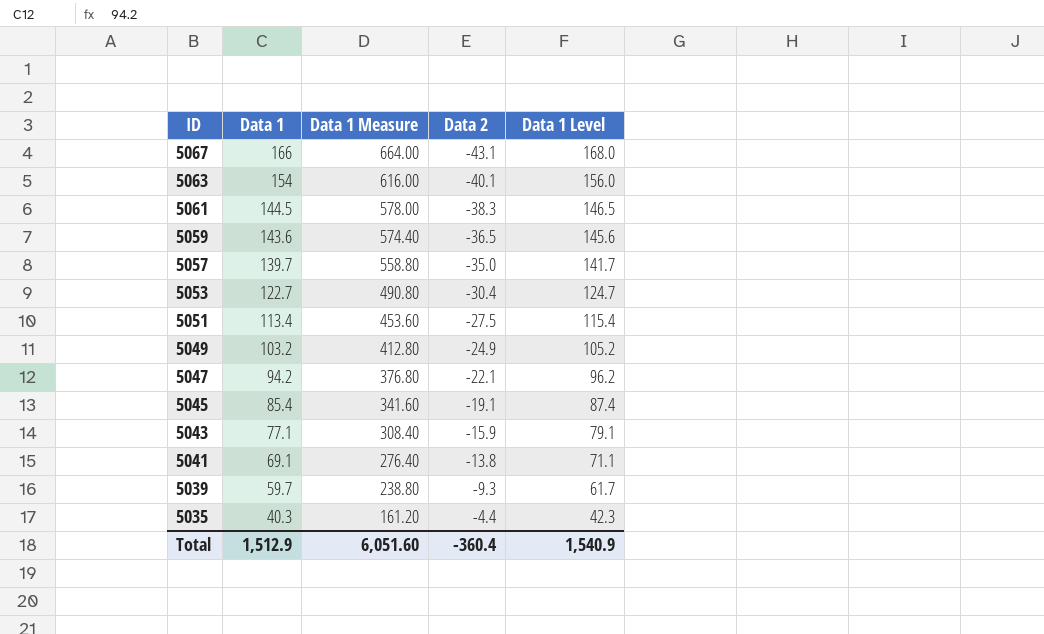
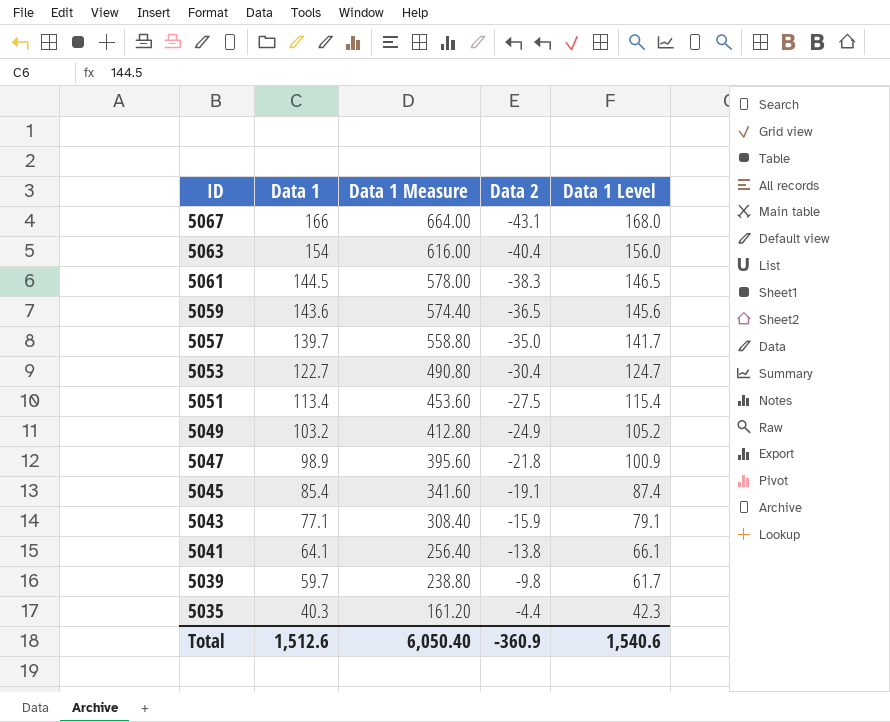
5063 | Data 2: -40.1 -> -40.4
5047 | Data 1: 94.2 -> 98.9
5047 | Data 1 Measure: 376.80 -> 395.60
5047 | Data 2: -22.1 -> -21.8
5047 | Data 1 Level: 96.2 -> 100.9
5041 | Data 1: 69.1 -> 64.1
5041 | Data 1 Measure: 276.40 -> 256.40
5041 | Data 1 Level: 71.1 -> 66.1
5039 | Data 2: -9.3 -> -9.8
Total | Data 1: 1,512.9 -> 1,512.6
Total | Data 1 Measure: 6,051.60 -> 6,050.40
Total | Data 2: -360.4 -> -360.9
Total | Data 1 Level: 1,540.9 -> 1,540.6

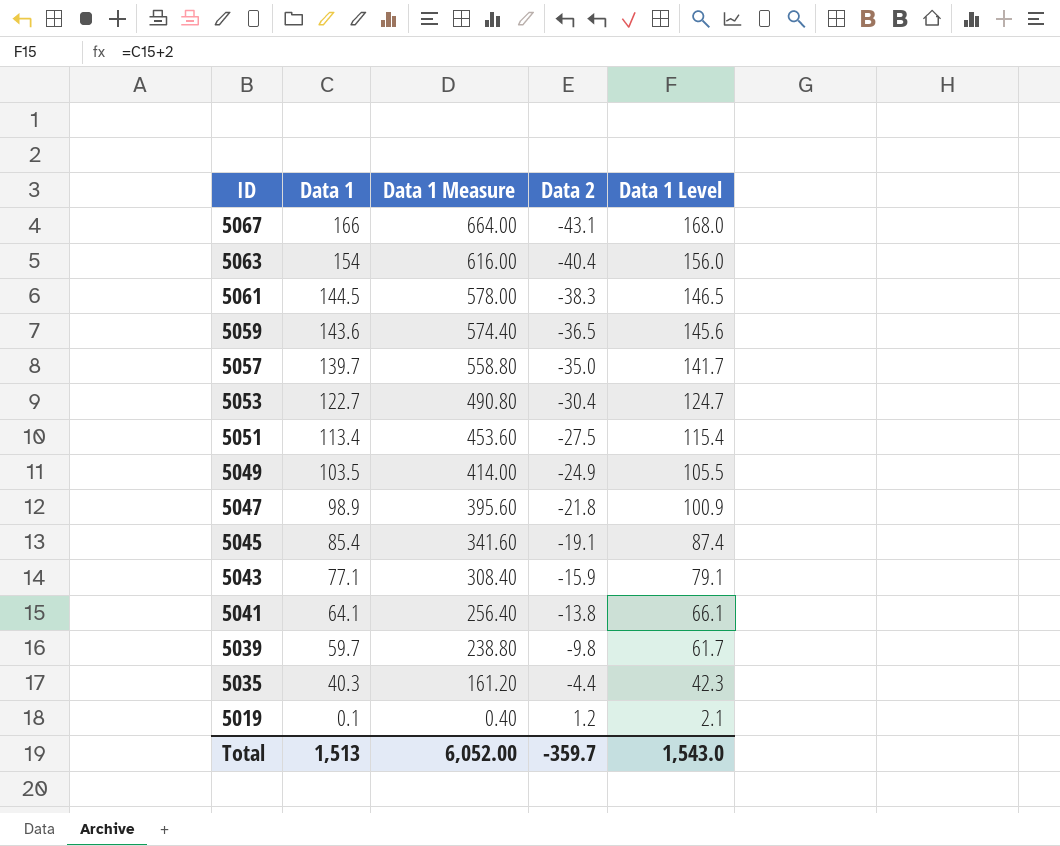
5049 | Data 1: 103.2 -> 103.5
5049 | Data 1 Measure: 412.80 -> 414.00
5049 | Data 1 Level: 105.2 -> 105.5
row 5019: none -> 0.1 | 0.40 | 1.2 | 2.1
Total | Data 1: 1,512.6 -> 1,513
Total | Data 1 Measure: 6,050.40 -> 6,052.00
Total | Data 2: -360.9 -> -359.7
Total | Data 1 Level: 1,540.6 -> 1,543.0

